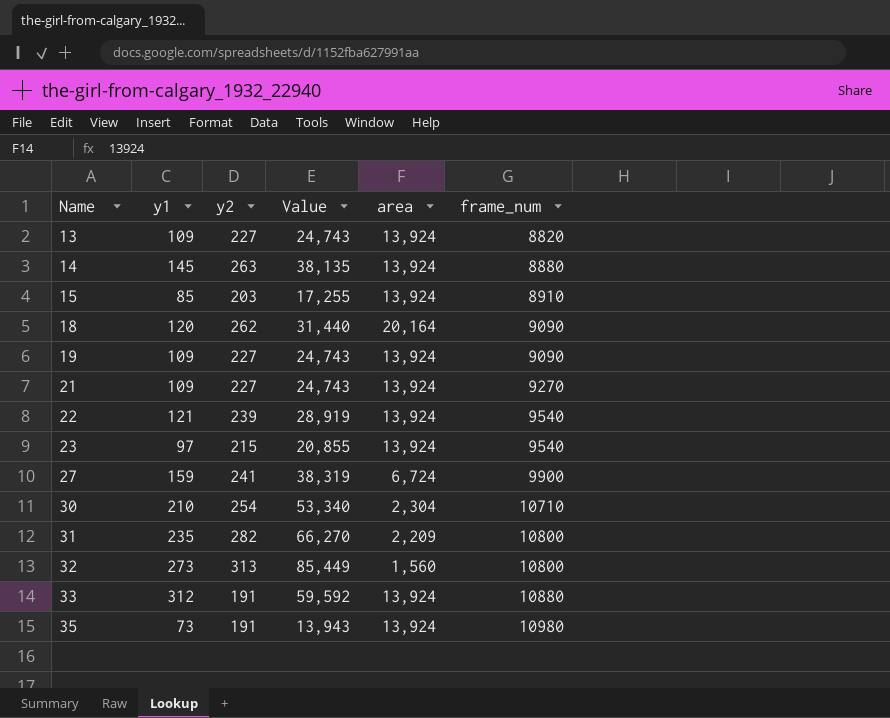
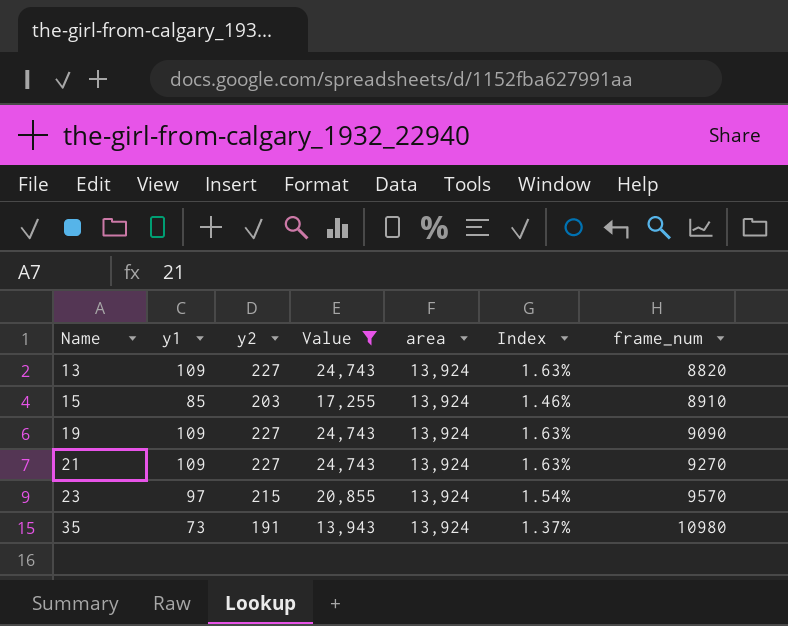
filter: none -> Value <= 24,743
column Index | formula: none -> [y2] / [area]
23 | frame_num: 9540 -> 9570

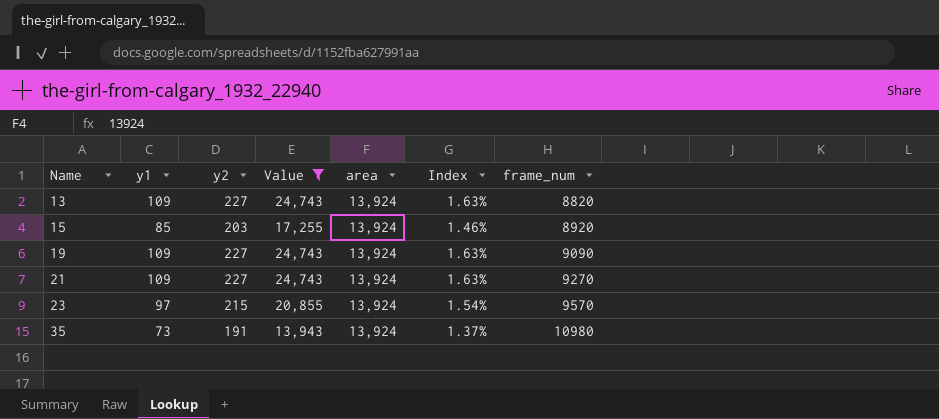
15 | frame_num: 8910 -> 8920

